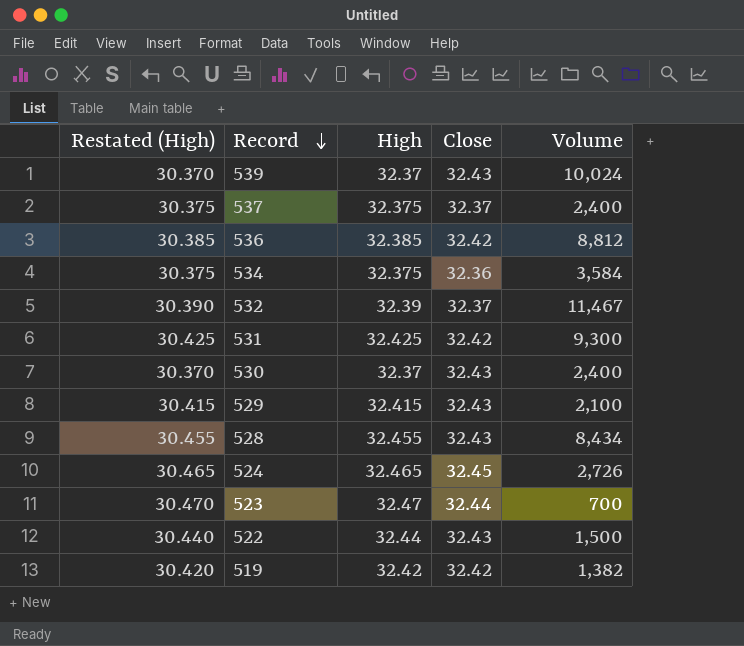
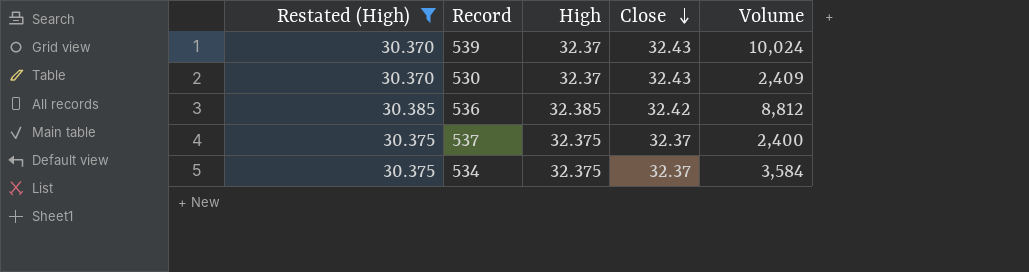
filter: none -> Restated (High) <= 30.385
row order: Record descending -> Close descending
530 | Volume: 2,400 -> 2,409
534 | Close: 32.36 -> 32.37

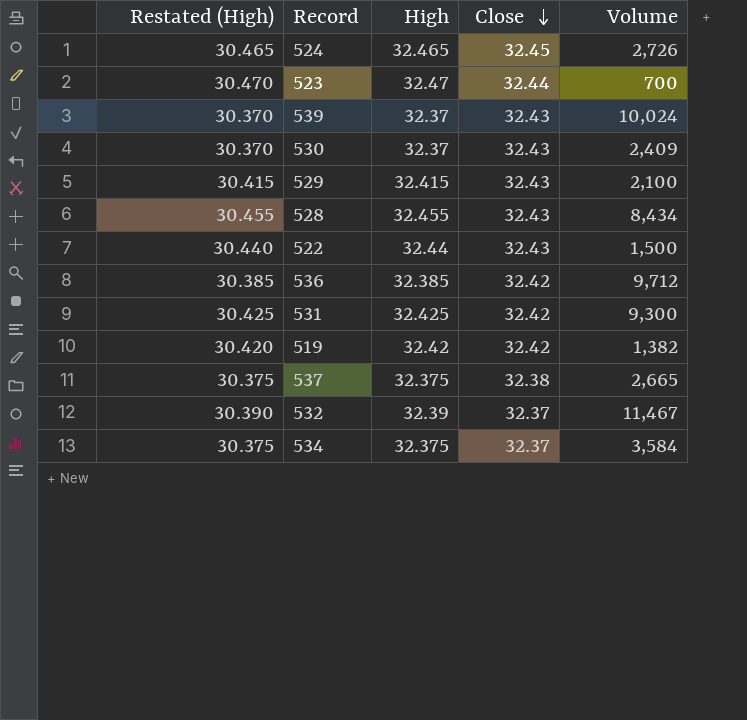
filter: Restated (High) <= 30.385 -> none
536 | Volume: 8,812 -> 9,712
537 | Close: 32.37 -> 32.38
537 | Volume: 2,400 -> 2,665

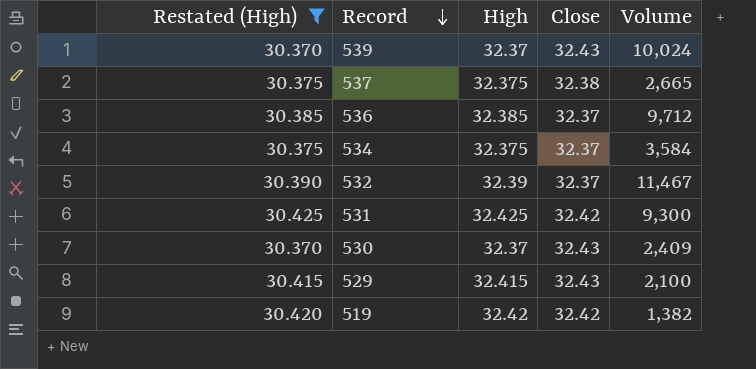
filter: none -> Restated (High) <= 30.425
row order: Close descending -> Record descending
536 | Close: 32.42 -> 32.37

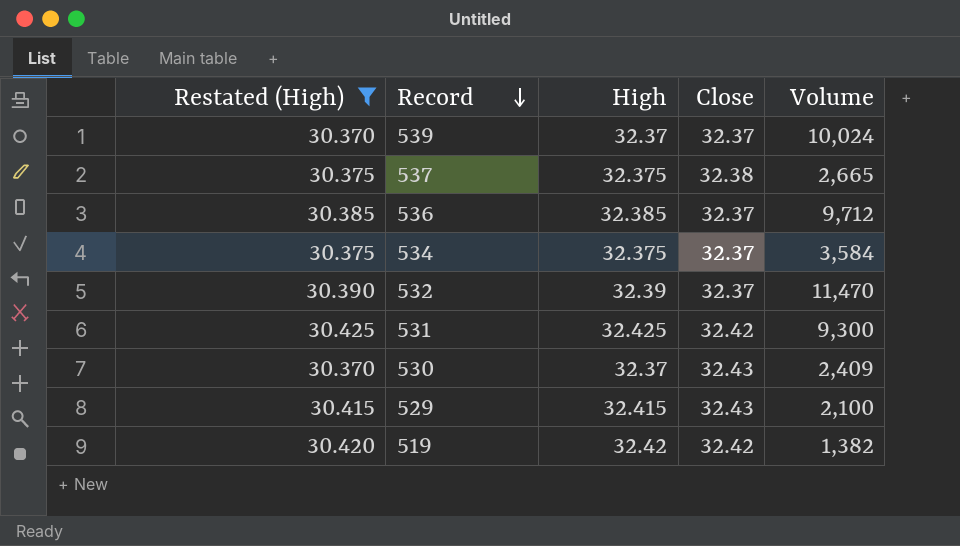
539 | Close: 32.43 -> 32.37
532 | Volume: 11,467 -> 11,470

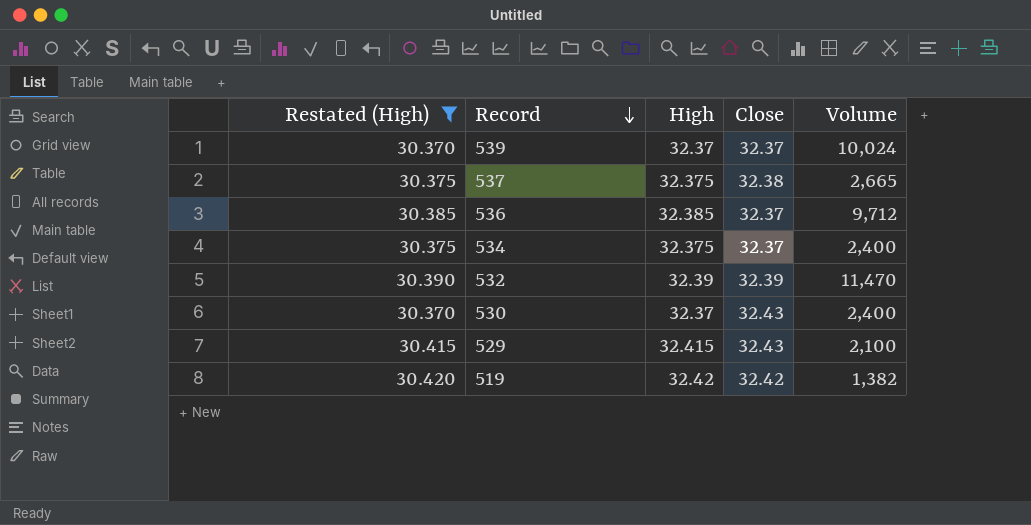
row 531: 30.425 | 32.425 | 32.42 | 9,300 -> none
534 | Volume: 3,584 -> 2,400
532 | Close: 32.37 -> 32.39
530 | Volume: 2,409 -> 2,400

